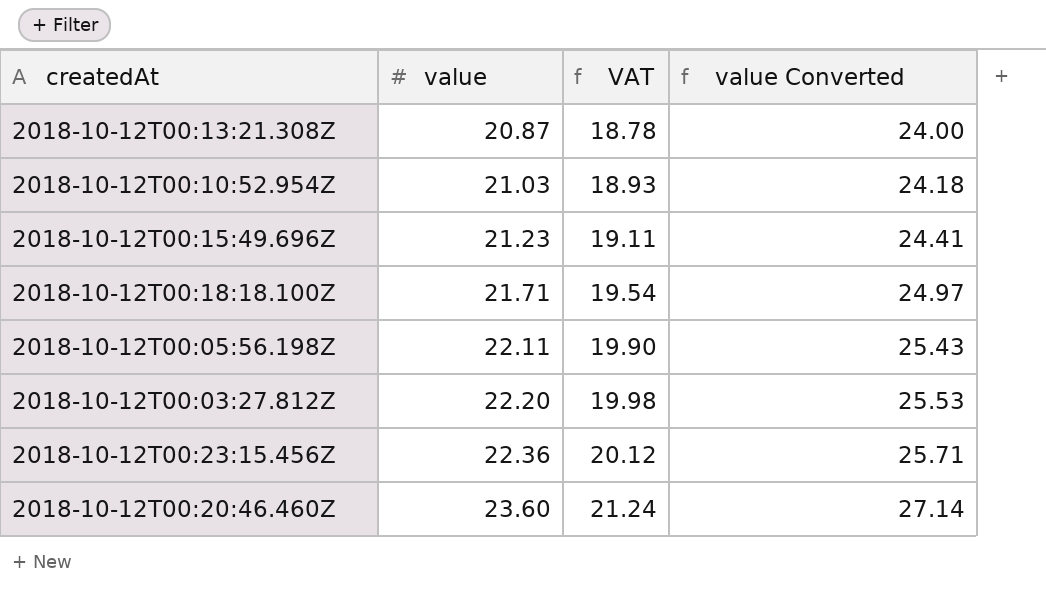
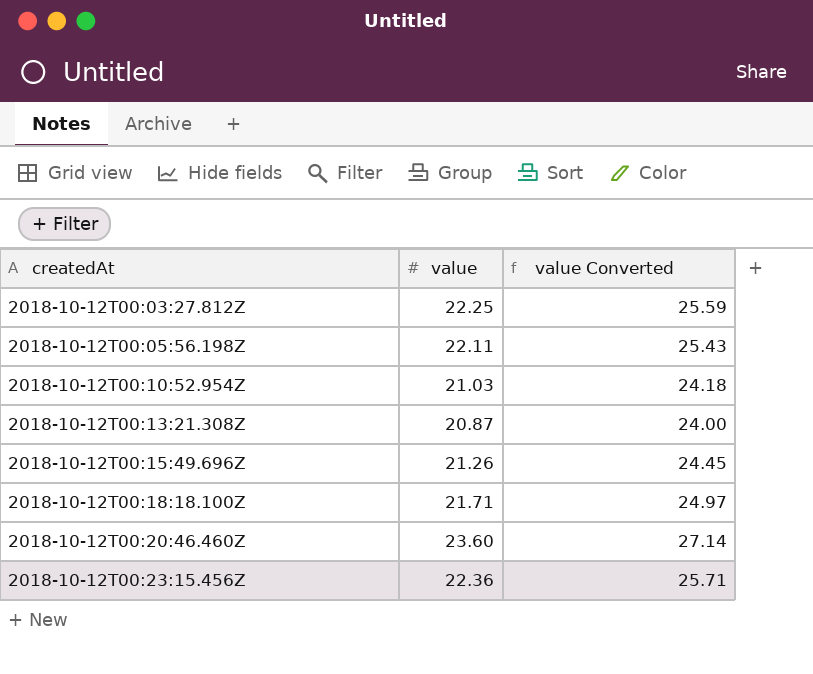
row order: value ascending -> createdAt ascending
column VAT | formula: [value] * 0.9 -> none
2018-10-12T00:03:27.812Z | value: 22.20 -> 22.25
2018-10-12T00:03:27.812Z | value Converted: 25.53 -> 25.59
2018-10-12T00:15:49.696Z | value: 21.23 -> 21.26
2018-10-12T00:15:49.696Z | value Converted: 24.41 -> 24.45

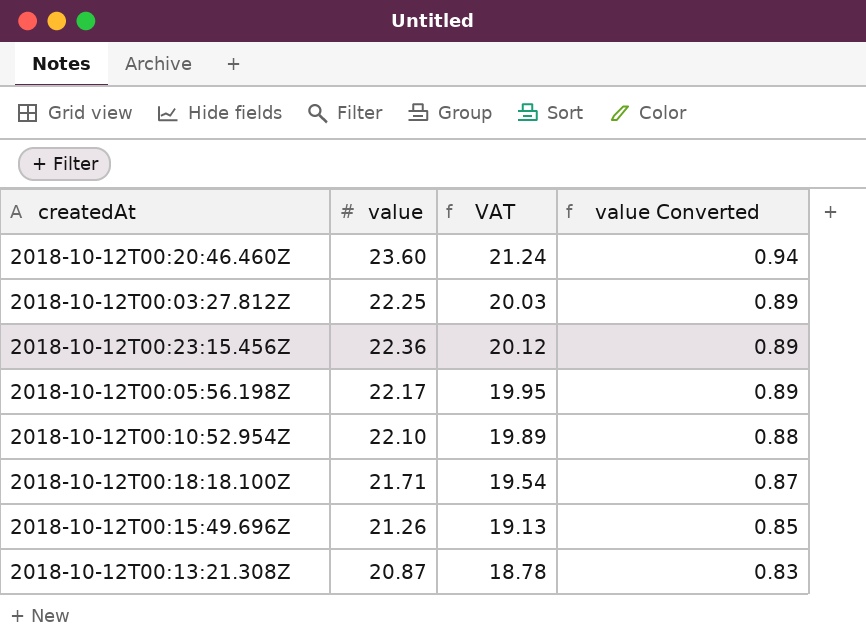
row order: createdAt ascending -> value Converted descending
column VAT | formula: none -> [value] * 0.9
column value Converted | formula: [value] * 1.15 -> [value] * 0.04
2018-10-12T00:05:56.198Z | value: 22.11 -> 22.17
2018-10-12T00:10:52.954Z | value: 21.03 -> 22.10

